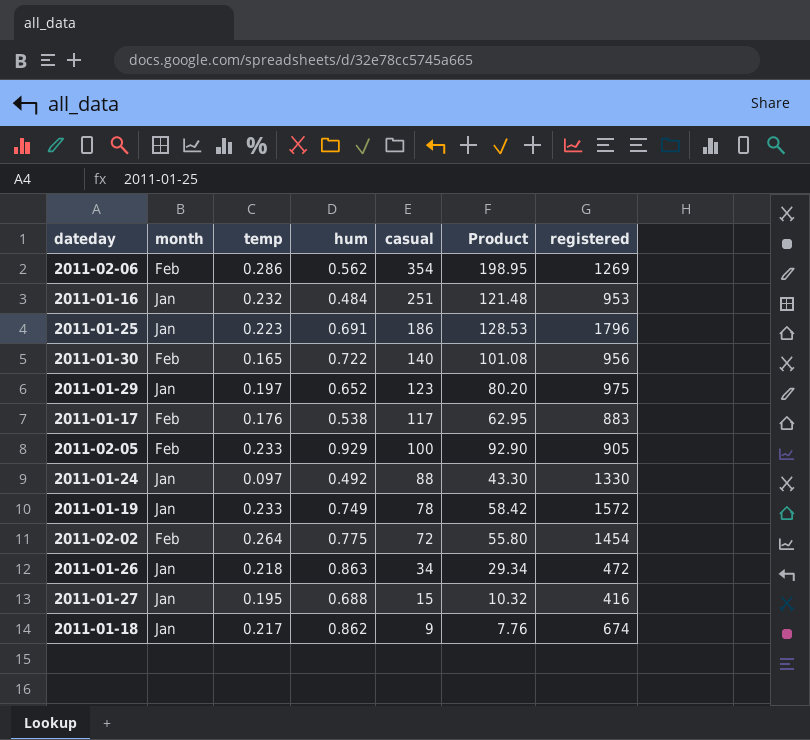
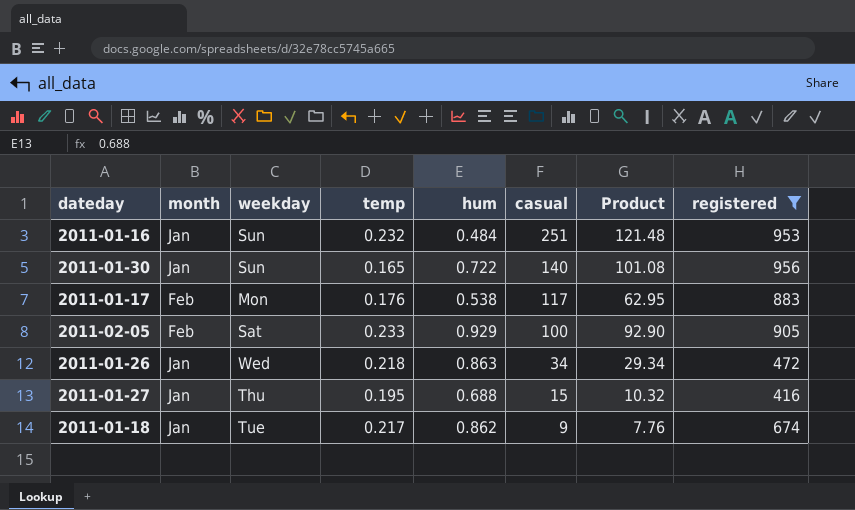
filter: none -> registered <= 956
column weekday | position: none -> 3
2011-01-30 | month: Feb -> Jan

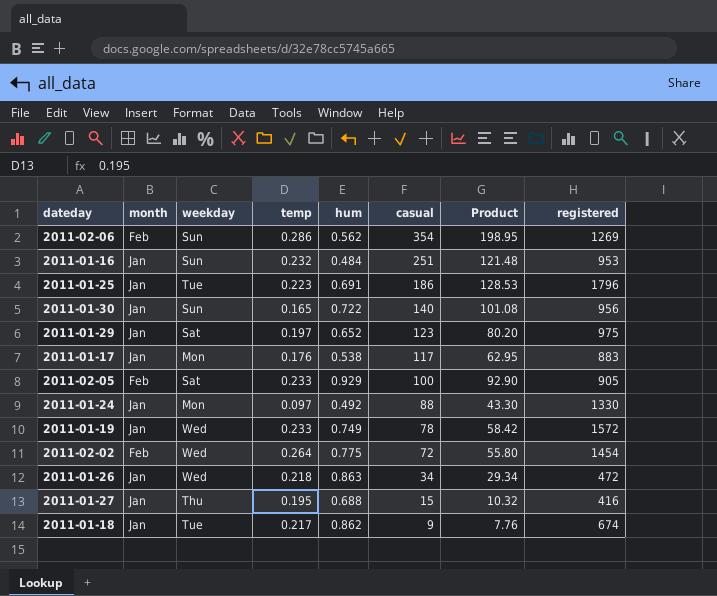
filter: registered <= 956 -> none
2011-01-17 | month: Feb -> Jan

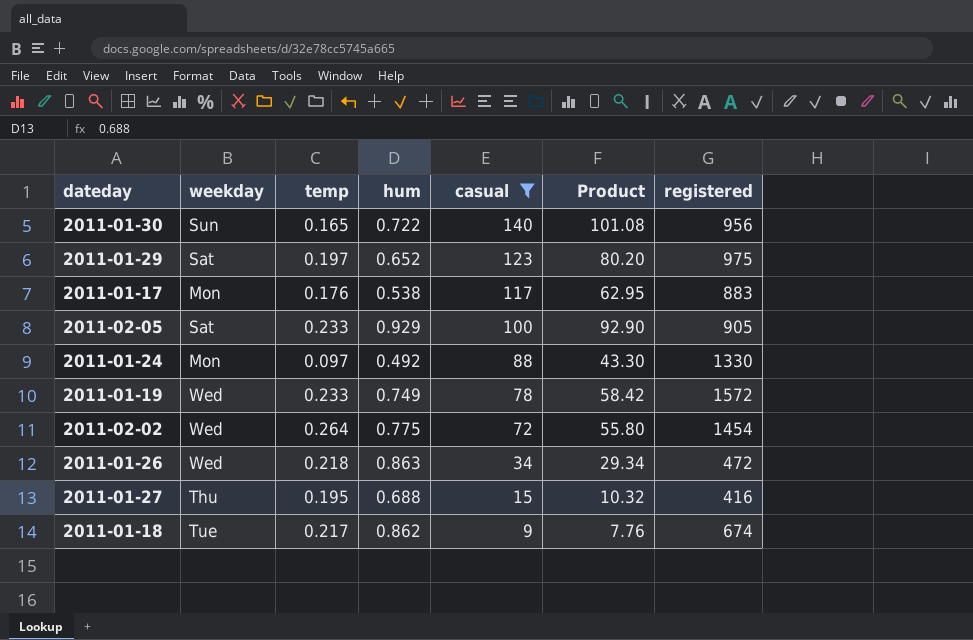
filter: none -> casual <= 140
column month | position: 2 -> none

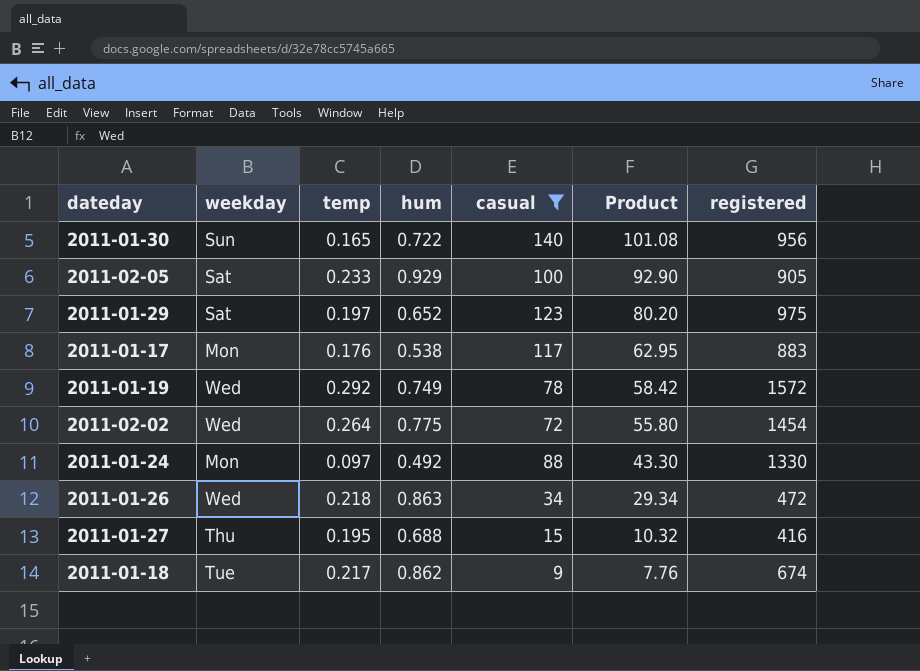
row order: casual descending -> Product descending
2011-01-19 | temp: 0.233 -> 0.292

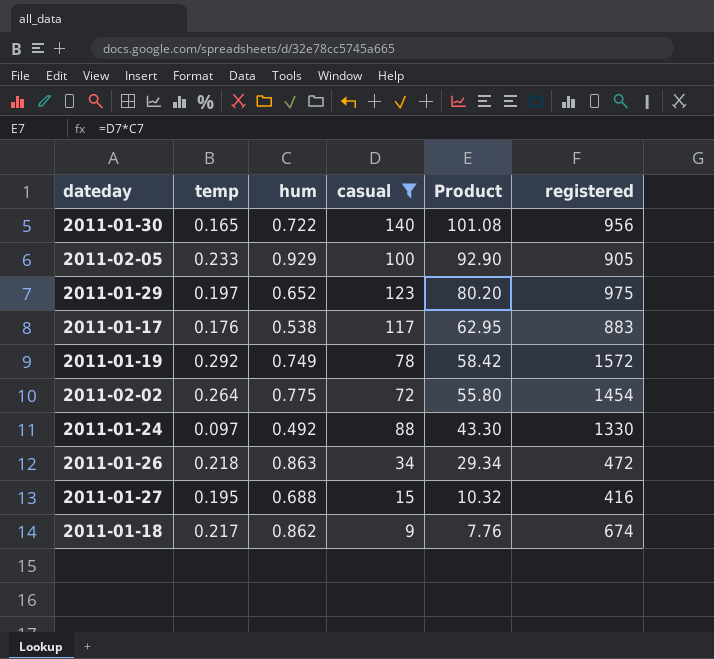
column weekday | position: 2 -> none

